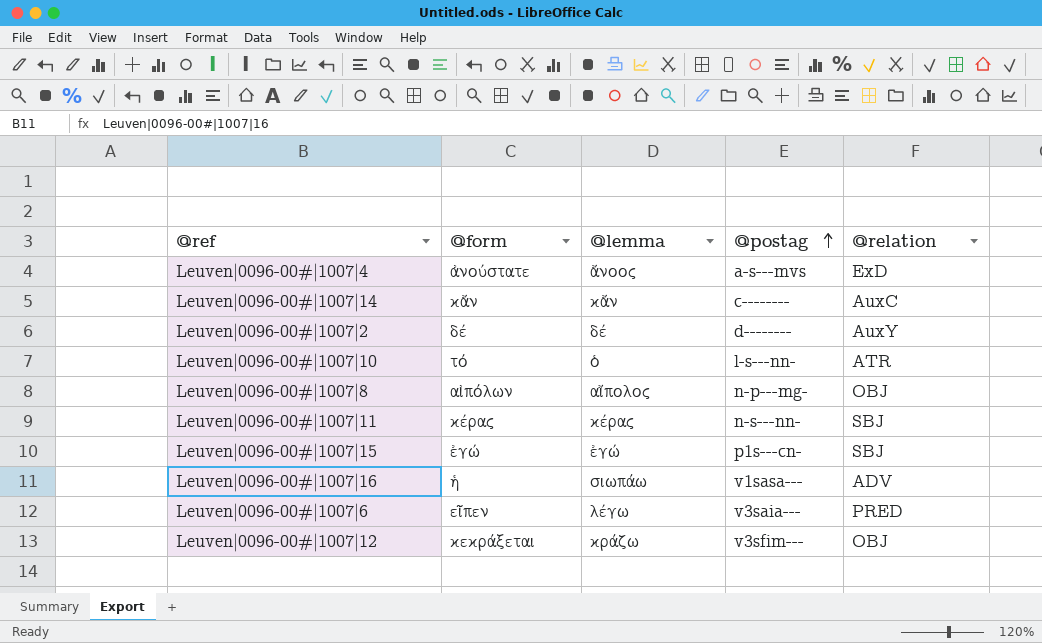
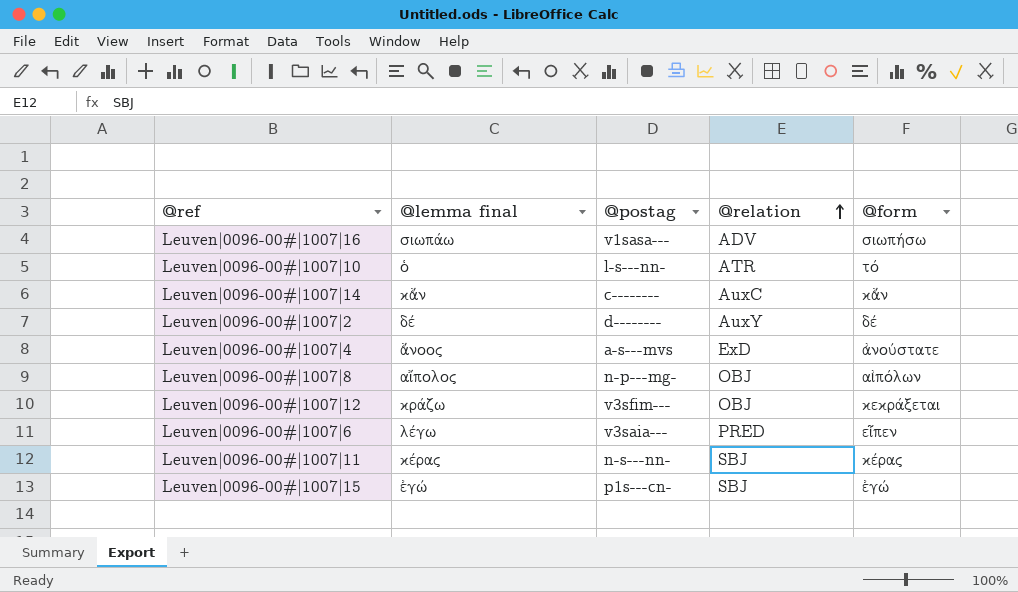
row order: @postag ascending -> @relation ascending
column name: @lemma -> @lemma final
column @form | position: 2 -> 5
Leuven|0096-00#|1007|16 | @form: ἡ -> σιωπήσω

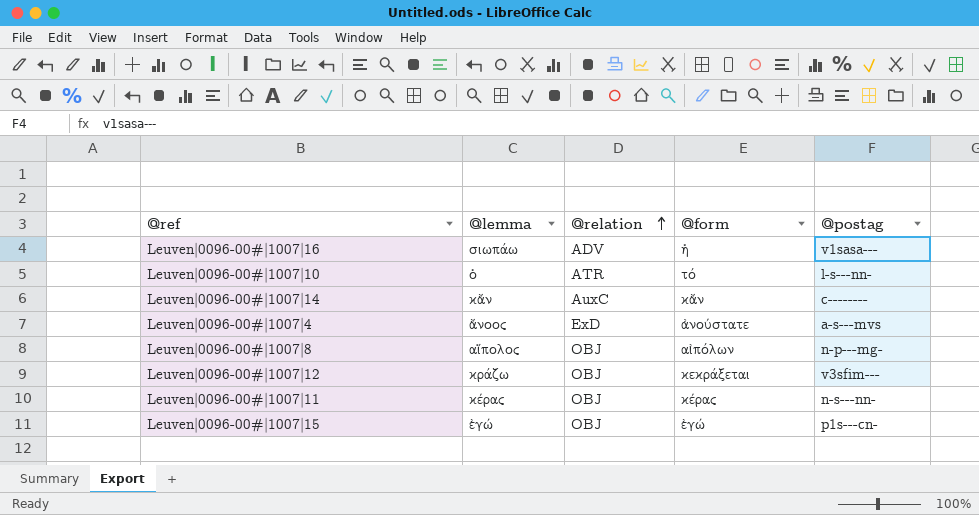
column name: @lemma final -> @lemma
column @postag | position: 3 -> 5
row Leuven|0096-00#|1007|2: δέ | d-------- | AuxY | δέ -> none
row Leuven|0096-00#|1007|6: λέγω | v3saia--- | PRED | εἶπεν -> none
Leuven|0096-00#|1007|16 | @form: σιωπήσω -> ἡ
Leuven|0096-00#|1007|11 | @relation: SBJ -> OBJ
Leuven|0096-00#|1007|15 | @relation: SBJ -> OBJ

